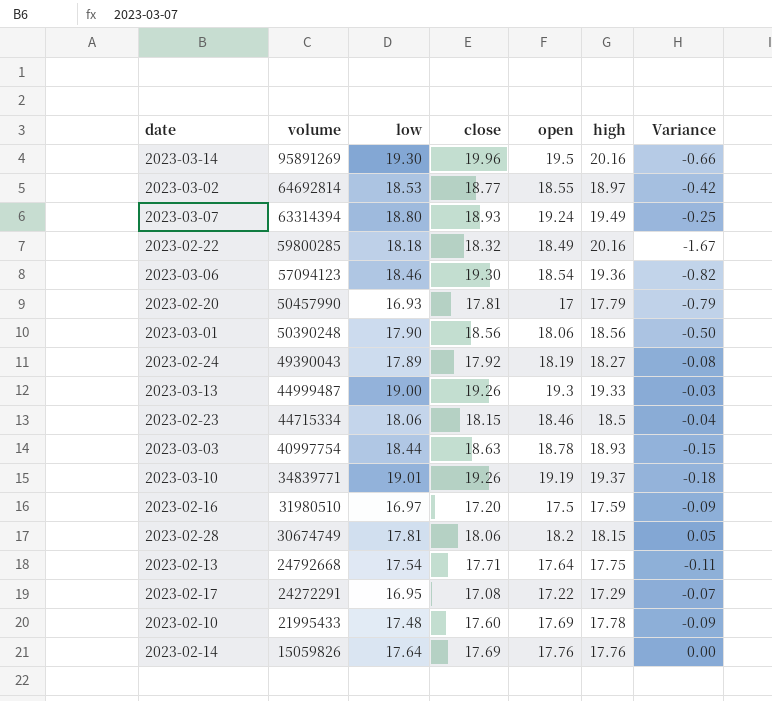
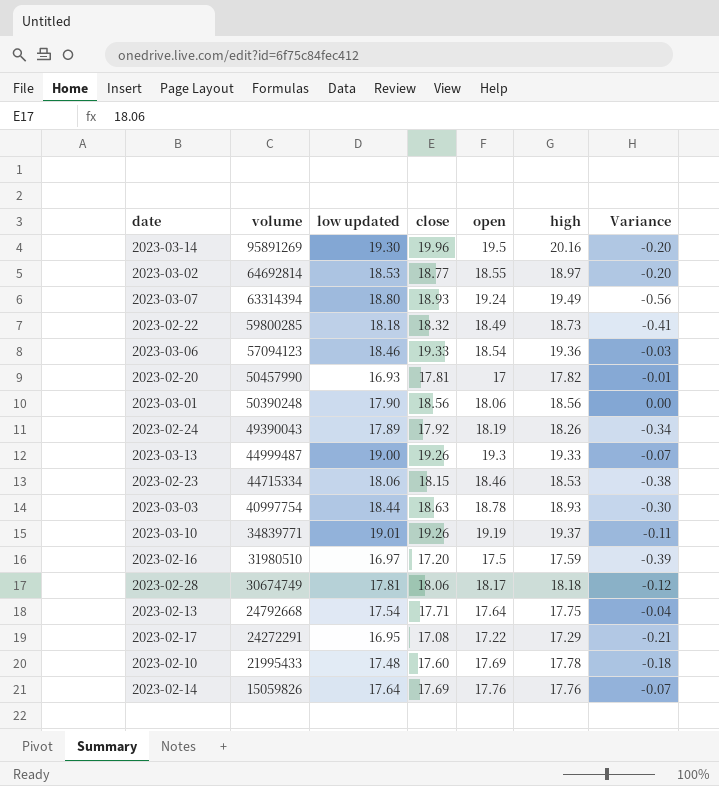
column name: low -> low updated
column Variance | formula: [open] - [high] -> [close] - [high]
2023-02-22 | high: 20.16 -> 18.73
2023-03-06 | close: 19.30 -> 19.33
2023-02-20 | high: 17.79 -> 17.82
2023-02-24 | high: 18.27 -> 18.26
2023-02-23 | high: 18.5 -> 18.53
2023-02-28 | open: 18.2 -> 18.17
2023-02-28 | high: 18.15 -> 18.18

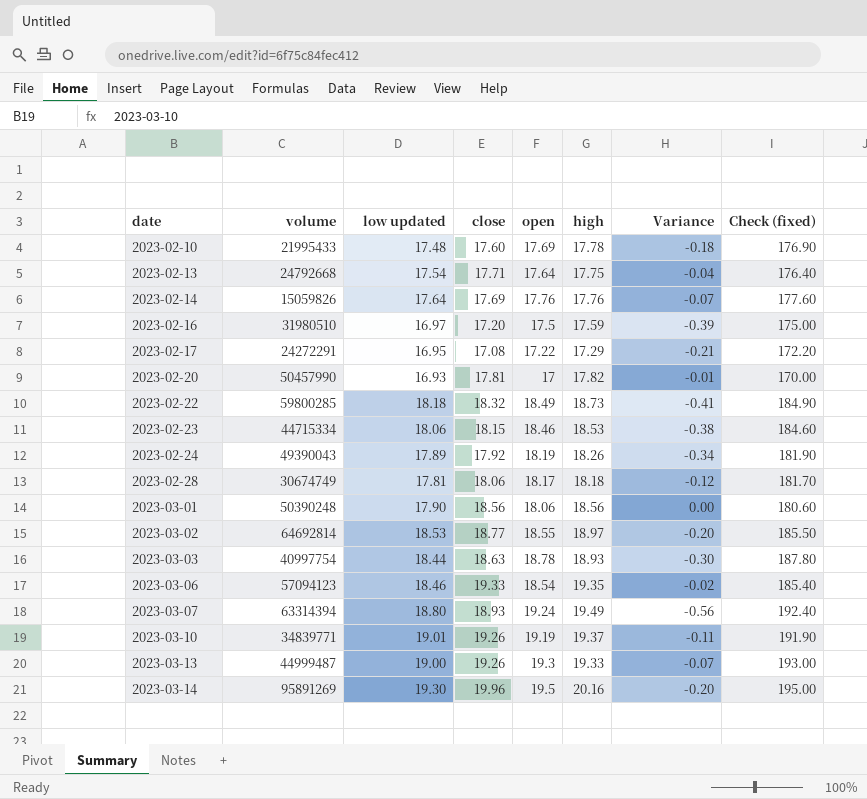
row order: volume descending -> date ascending
column Check (fixed) | formula: none -> [open] * 10
2023-03-06 | high: 19.36 -> 19.35
2023-03-06 | Variance: -0.03 -> -0.02

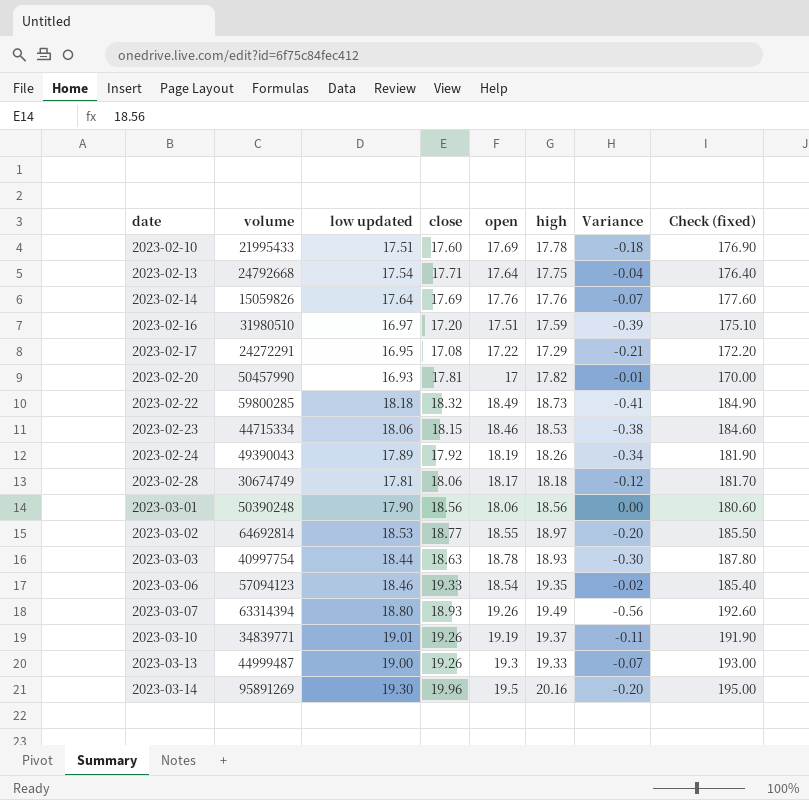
2023-02-10 | low updated: 17.48 -> 17.51
2023-02-16 | open: 17.5 -> 17.51
2023-02-16 | Check (fixed): 175.00 -> 175.10
2023-03-07 | open: 19.24 -> 19.26
2023-03-07 | Check (fixed): 192.40 -> 192.60

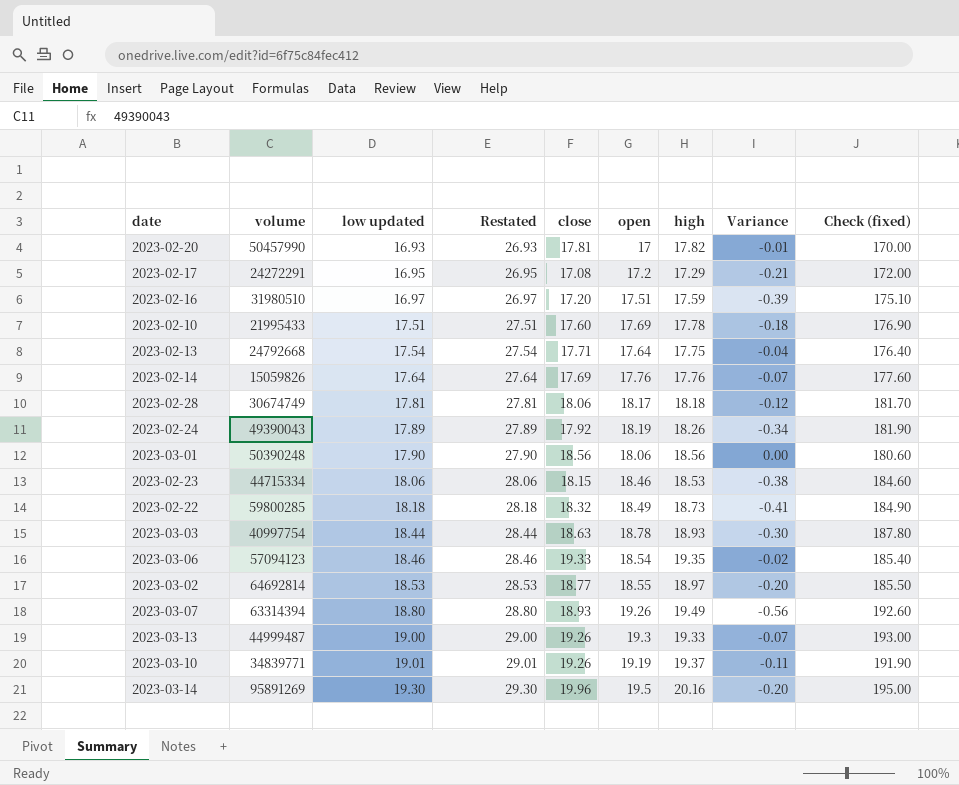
row order: date ascending -> low updated ascending
column Restated | formula: none -> [low updated] + 10
2023-02-17 | open: 17.22 -> 17.2
2023-02-17 | Check (fixed): 172.20 -> 172.00

